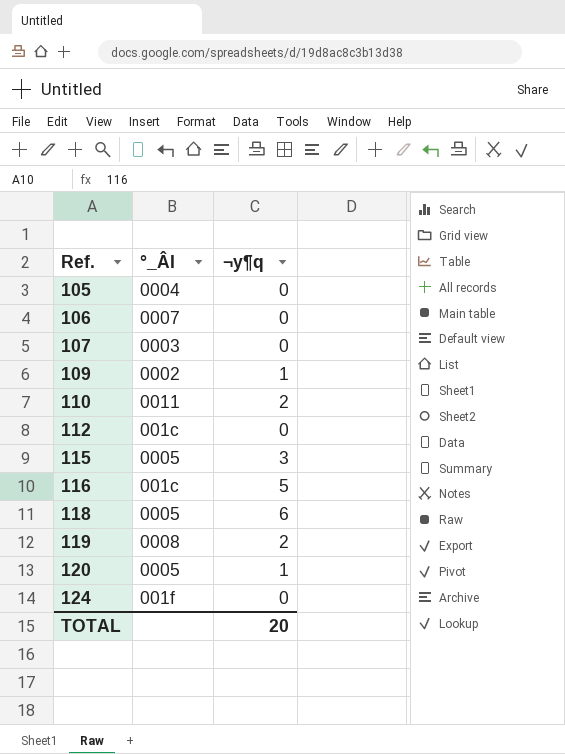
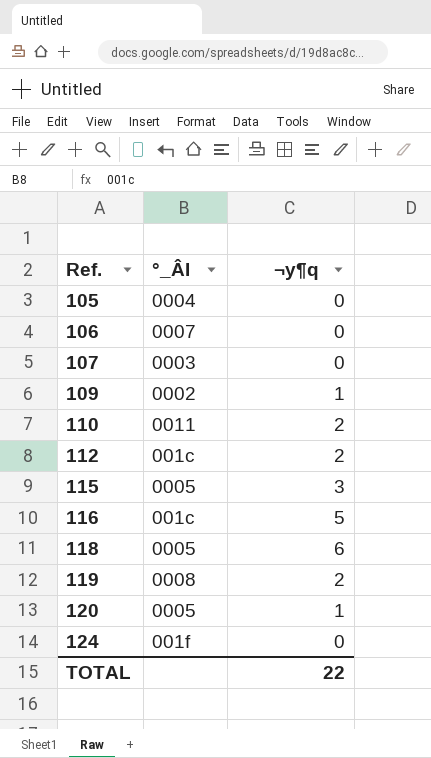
112 | ¬y¶q: 0 -> 2
TOTAL | ¬y¶q: 20 -> 22

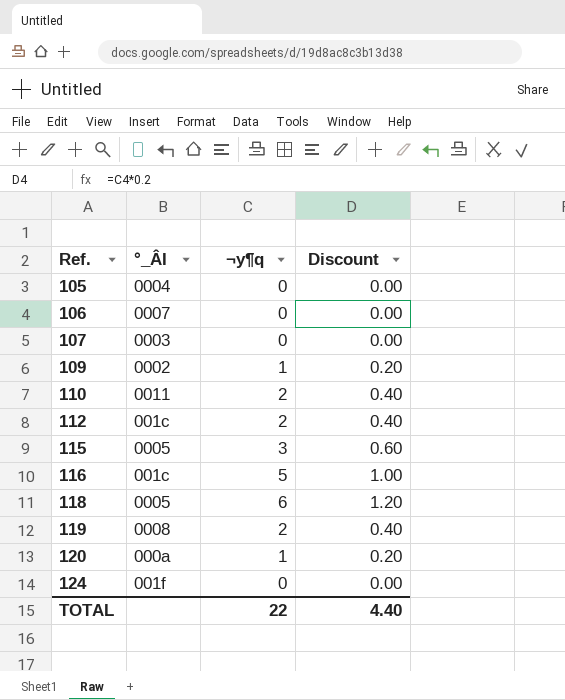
column Discount | formula: none -> [¬y¶q] * 0.2
120 | °_ÂI: 0005 -> 000a

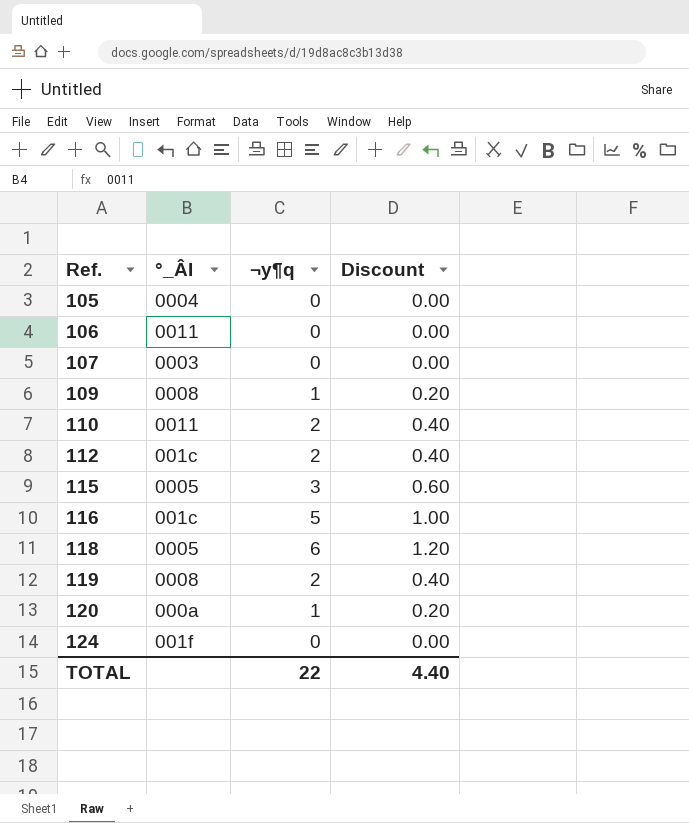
106 | °_ÂI: 0007 -> 0011
109 | °_ÂI: 0002 -> 0008

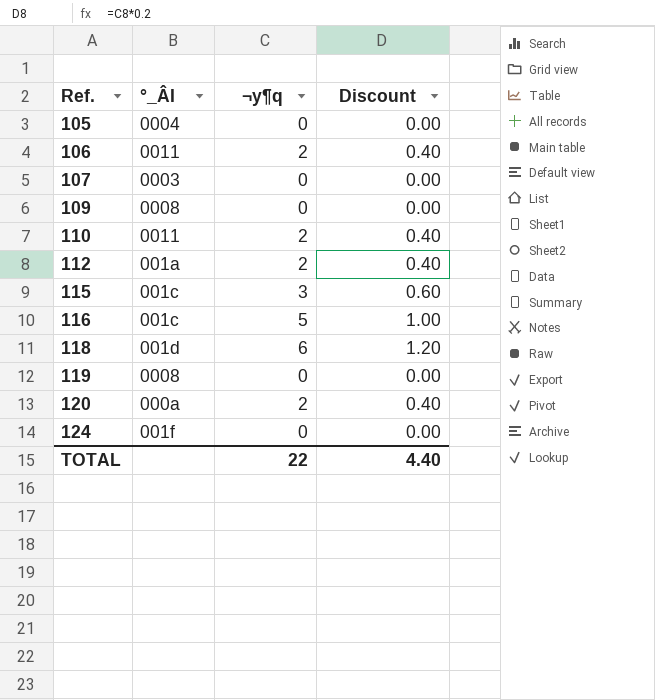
106 | ¬y¶q: 0 -> 2
106 | Discount: 0.00 -> 0.40
109 | ¬y¶q: 1 -> 0
109 | Discount: 0.20 -> 0.00
112 | °_ÂI: 001c -> 001a
115 | °_ÂI: 0005 -> 001c
118 | °_ÂI: 0005 -> 001d
119 | ¬y¶q: 2 -> 0
119 | Discount: 0.40 -> 0.00
120 | ¬y¶q: 1 -> 2
120 | Discount: 0.20 -> 0.40

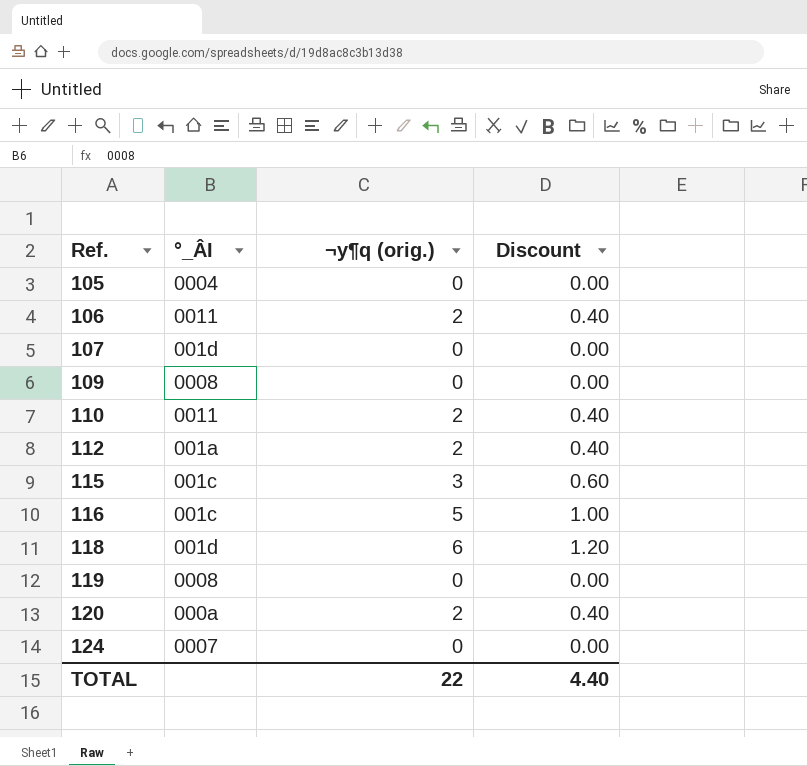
column name: ¬y¶q -> ¬y¶q (orig.)
107 | °_ÂI: 0003 -> 001d
124 | °_ÂI: 001f -> 0007

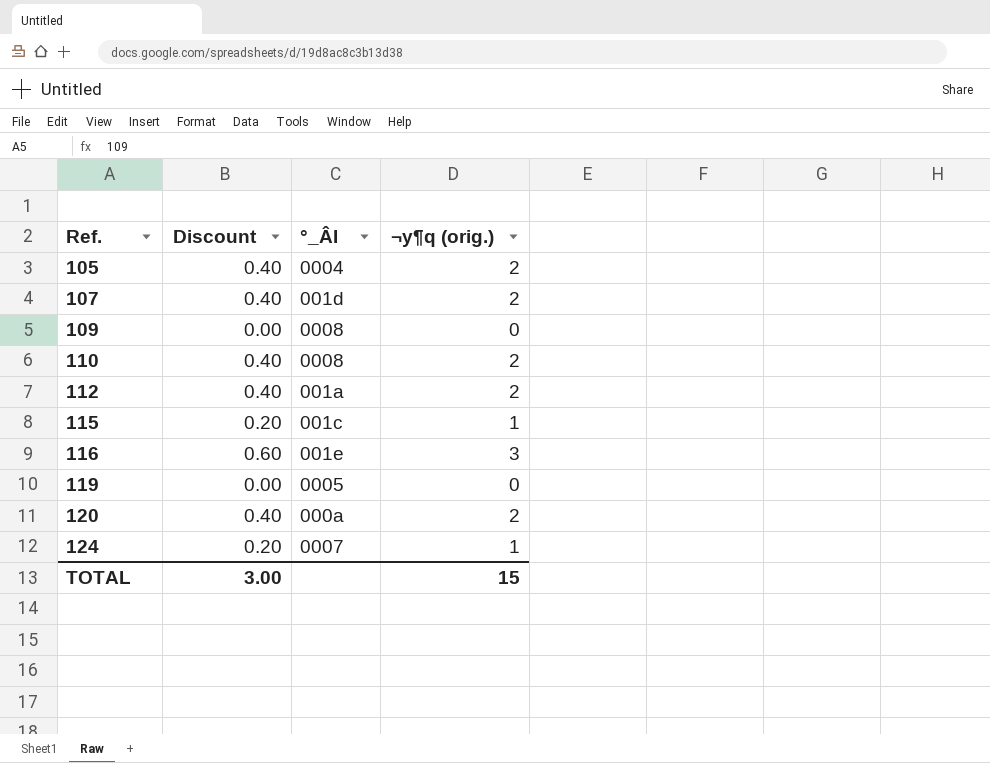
column Discount | position: 4 -> 2
row 106: 0011 | 2 | 0.40 -> none
row 118: 001d | 6 | 1.20 -> none
105 | Discount: 0.00 -> 0.40
105 | ¬y¶q (orig.): 0 -> 2
107 | Discount: 0.00 -> 0.40
107 | ¬y¶q (orig.): 0 -> 2
110 | °_ÂI: 0011 -> 0008
115 | Discount: 0.60 -> 0.20
115 | ¬y¶q (orig.): 3 -> 1
116 | Discount: 1.00 -> 0.60
116 | °_ÂI: 001c -> 001e
116 | ¬y¶q (orig.): 5 -> 3
119 | °_ÂI: 0008 -> 0005
124 | Discount: 0.00 -> 0.20
124 | ¬y¶q (orig.): 0 -> 1
TOTAL | Discount: 4.40 -> 3.00
TOTAL | ¬y¶q (orig.): 22 -> 15

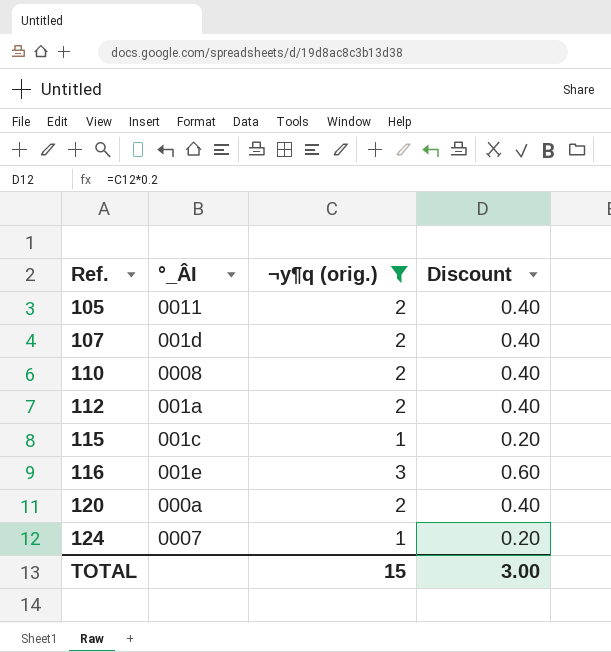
filter: none -> ¬y¶q (orig.) != 0
column Discount | position: 2 -> 4
105 | °_ÂI: 0004 -> 0011

